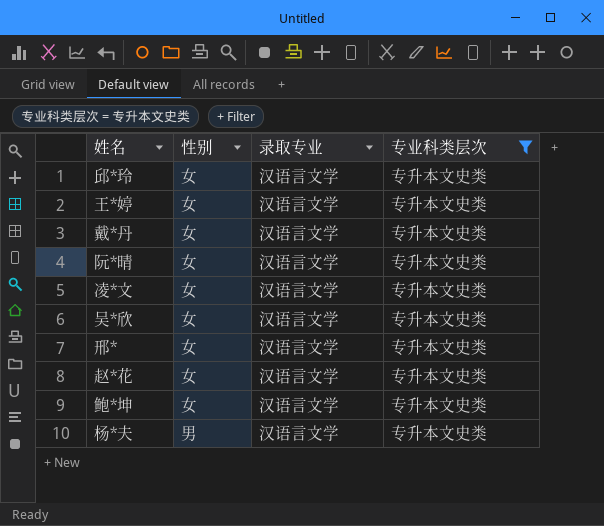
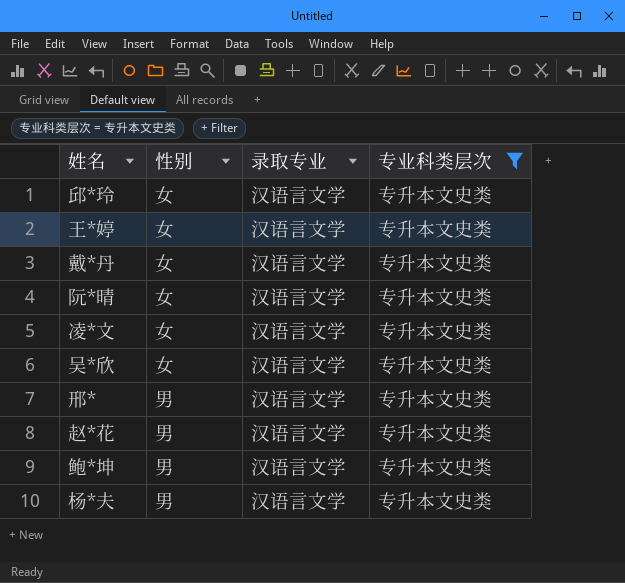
邢* | 性别: 女 -> 男
赵*花 | 性别: 女 -> 男
鲍*坤 | 性别: 女 -> 男

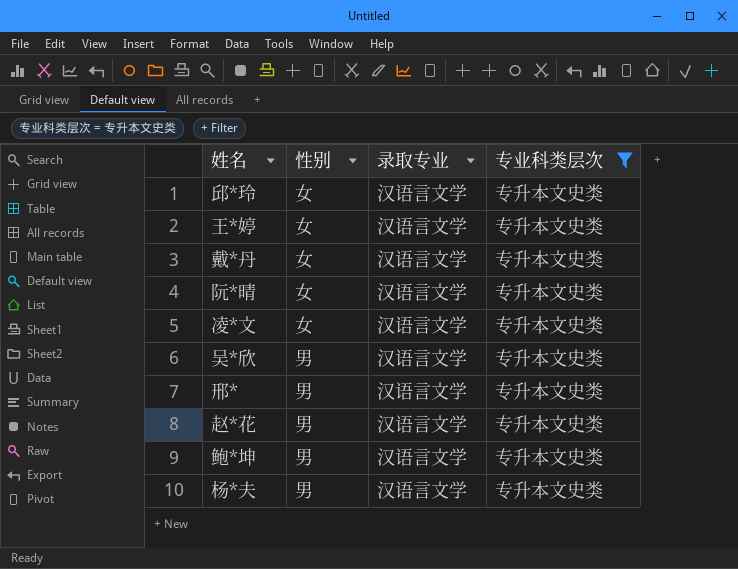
吴*欣 | 性别: 女 -> 男

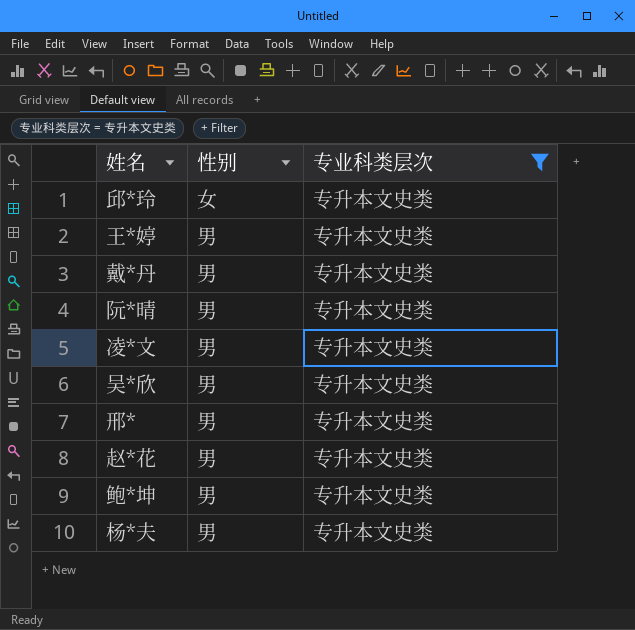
column 录取专业 | position: 3 -> none
王*婷 | 性别: 女 -> 男
戴*丹 | 性别: 女 -> 男
阮*晴 | 性别: 女 -> 男
凌*文 | 性别: 女 -> 男

